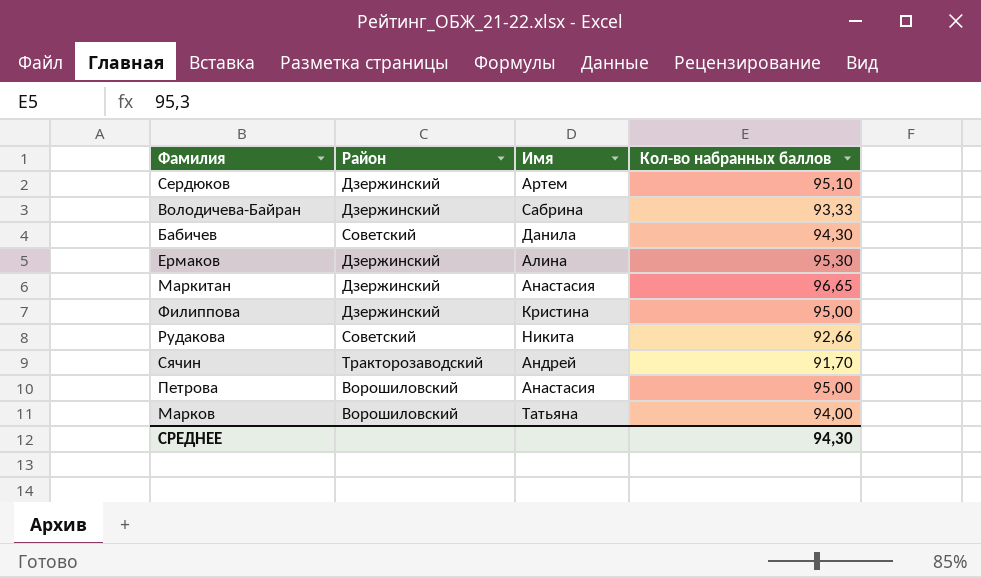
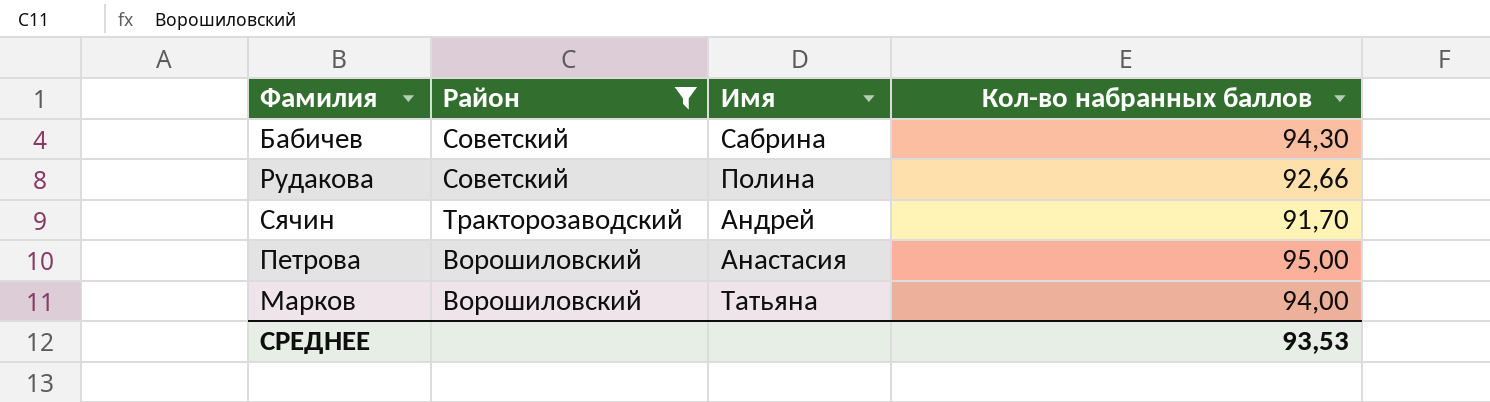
filter: none -> Район != Дзержинский
Бабичев | Имя: Данила -> Сабрина
Рудакова | Имя: Никита -> Полина
СРЕДНЕЕ | Кол-во набранных баллов: 94,30 -> 93,53

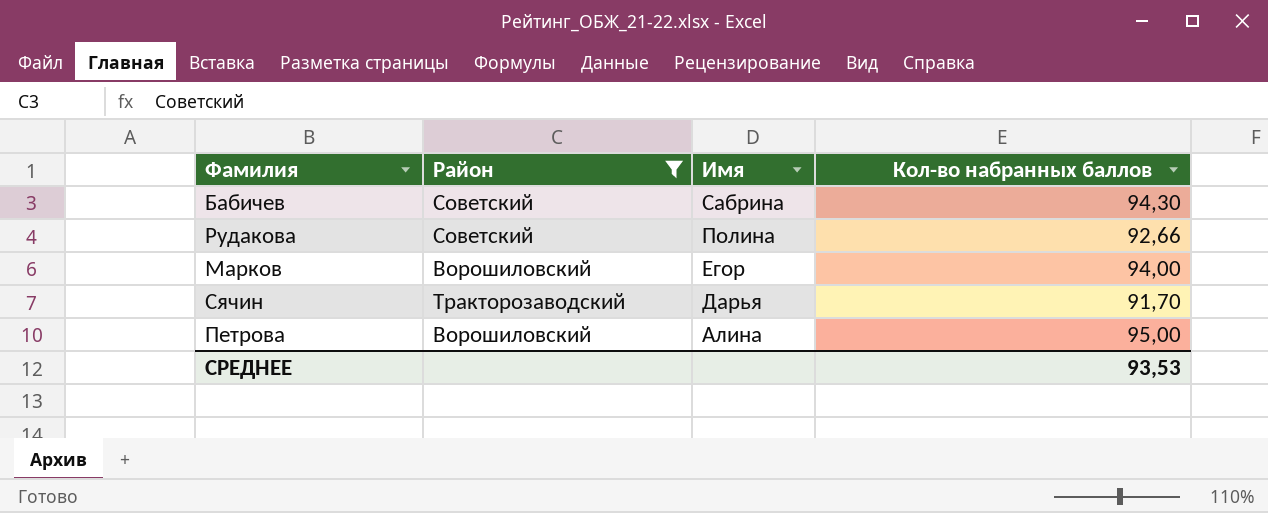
row order: none -> Имя descending
Марков | Имя: Татьяна -> Егор
Сячин | Имя: Андрей -> Дарья
Петрова | Имя: Анастасия -> Алина

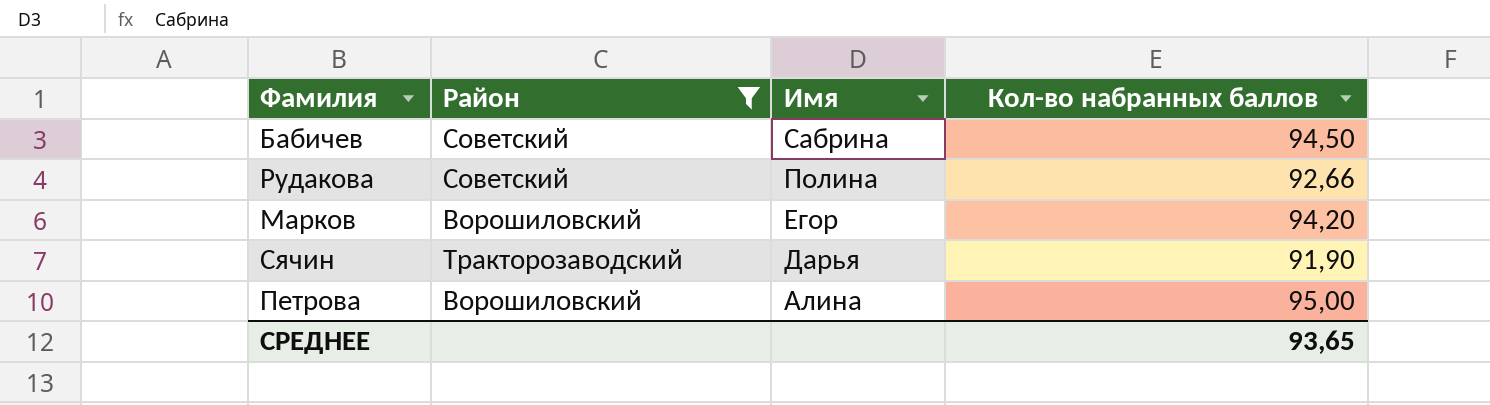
Бабичев | Кол-во набранных баллов: 94,30 -> 94,50
Марков | Кол-во набранных баллов: 94,00 -> 94,20
Сячин | Кол-во набранных баллов: 91,70 -> 91,90
СРЕДНЕЕ | Кол-во набранных баллов: 93,53 -> 93,65

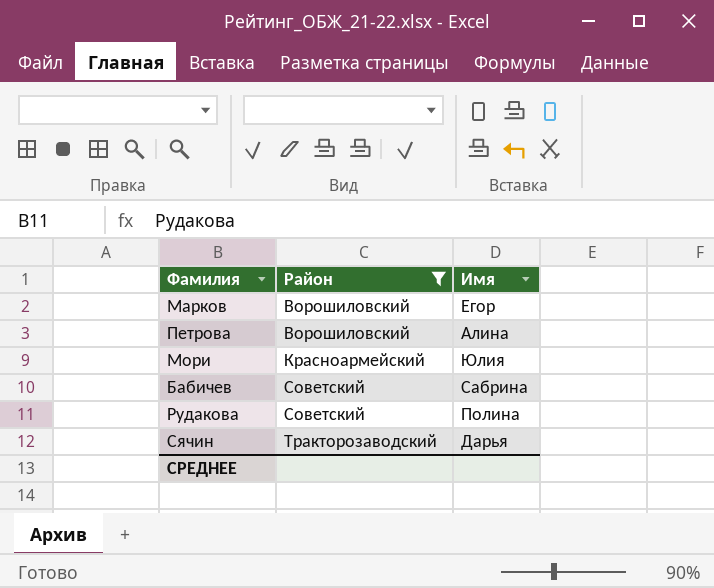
row order: Имя descending -> Район ascending
column Кол-во набранных баллов | position: 4 -> none
row Мори: none -> Красноармейский | Юлия

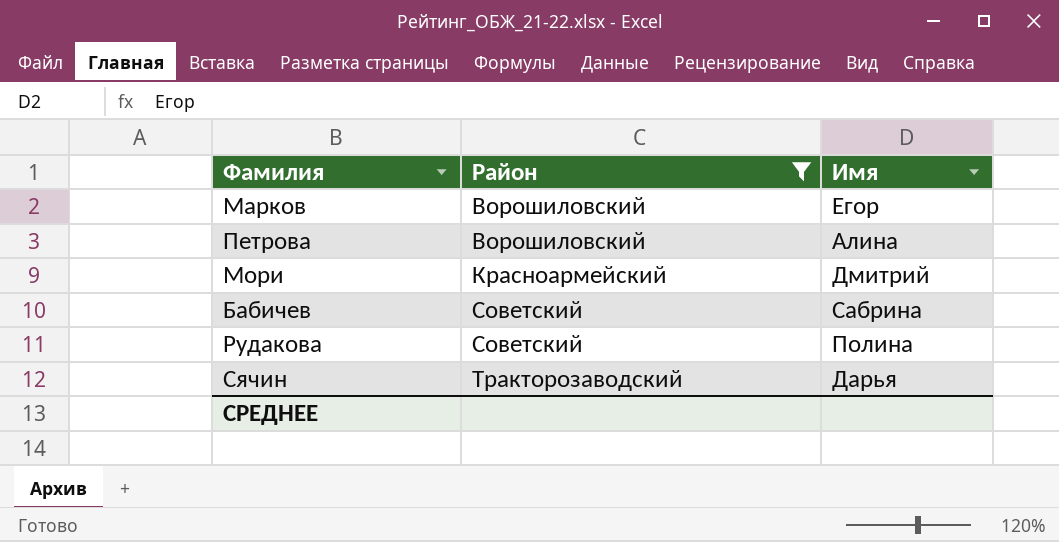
Мори | Имя: Юлия -> Дмитрий

